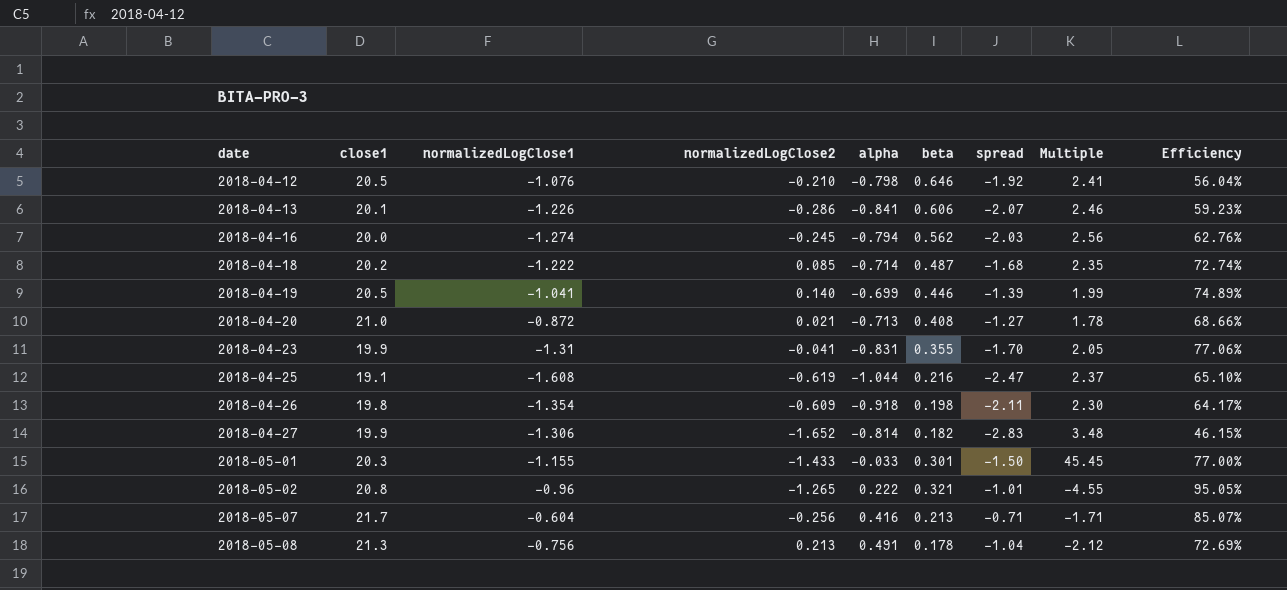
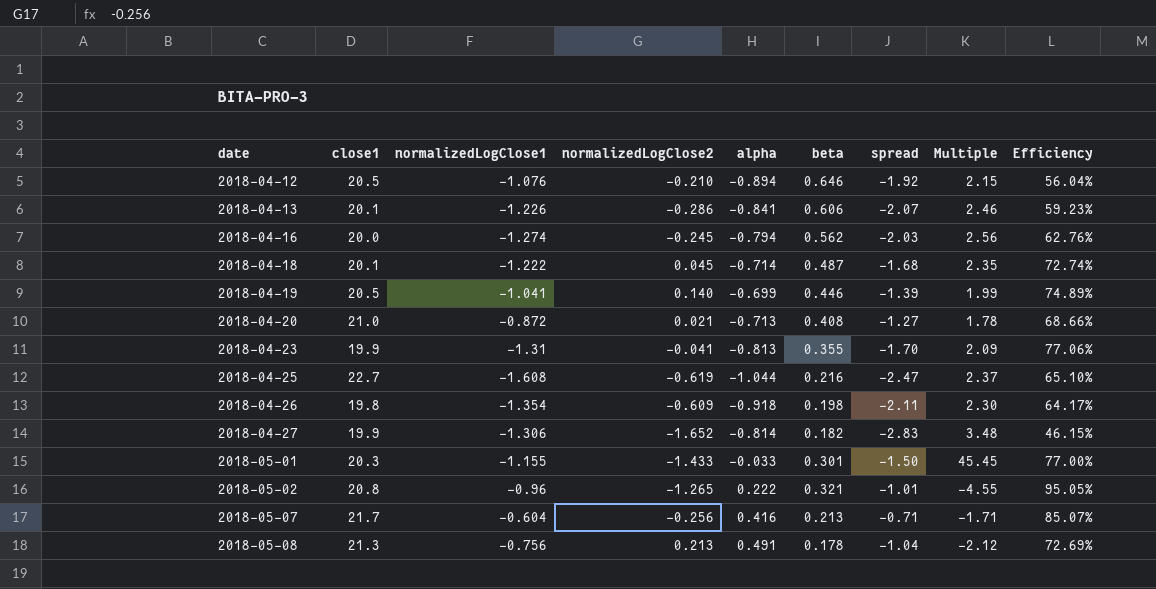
2018-04-12 | alpha: -0.798 -> -0.894
2018-04-12 | Multiple: 2.41 -> 2.15
2018-04-18 | close1: 20.2 -> 20.1
2018-04-18 | normalizedLogClose2: 0.085 -> 0.045
2018-04-23 | alpha: -0.831 -> -0.813
2018-04-23 | Multiple: 2.05 -> 2.09
2018-04-25 | close1: 19.1 -> 22.7

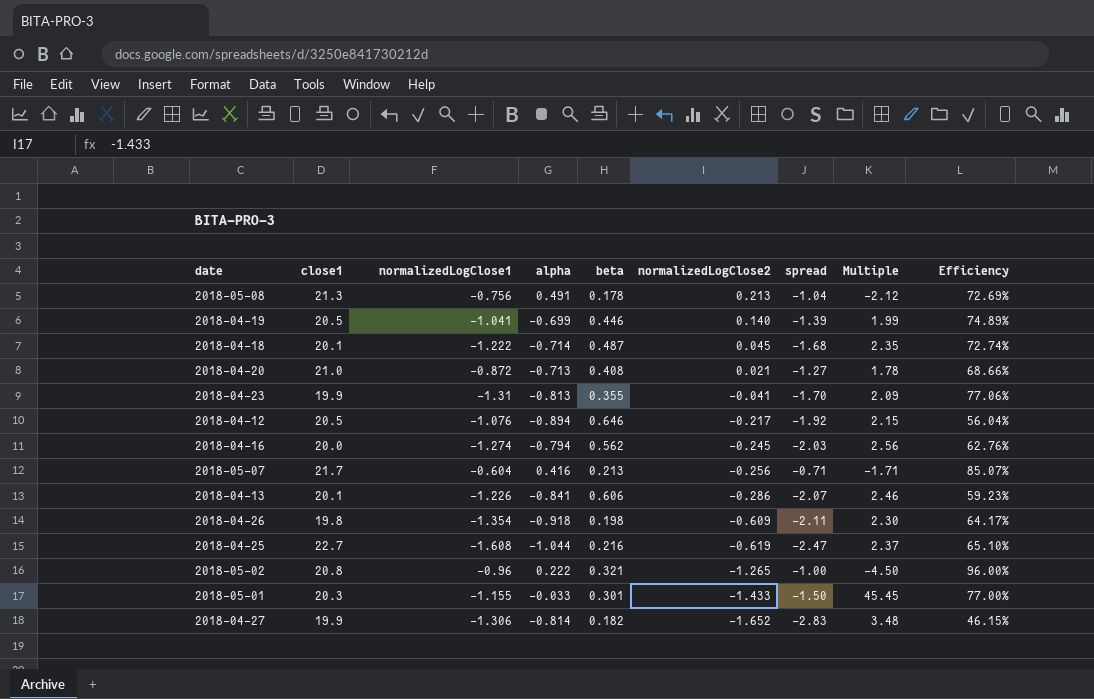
row order: date ascending -> normalizedLogClose2 descending
column normalizedLogClose2 | position: 4 -> 6
2018-04-12 | normalizedLogClose2: -0.210 -> -0.217
2018-05-02 | spread: -1.01 -> -1.00
2018-05-02 | Multiple: -4.55 -> -4.50
2018-05-02 | Efficiency: 95.05% -> 96.00%

